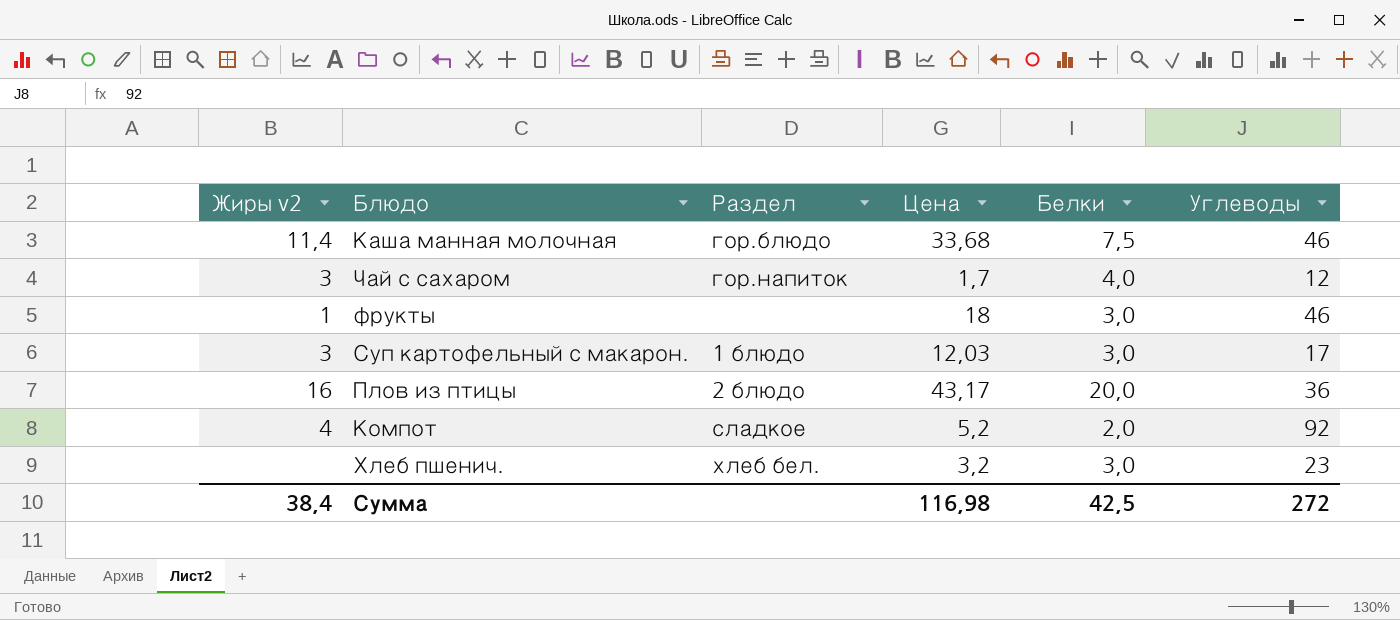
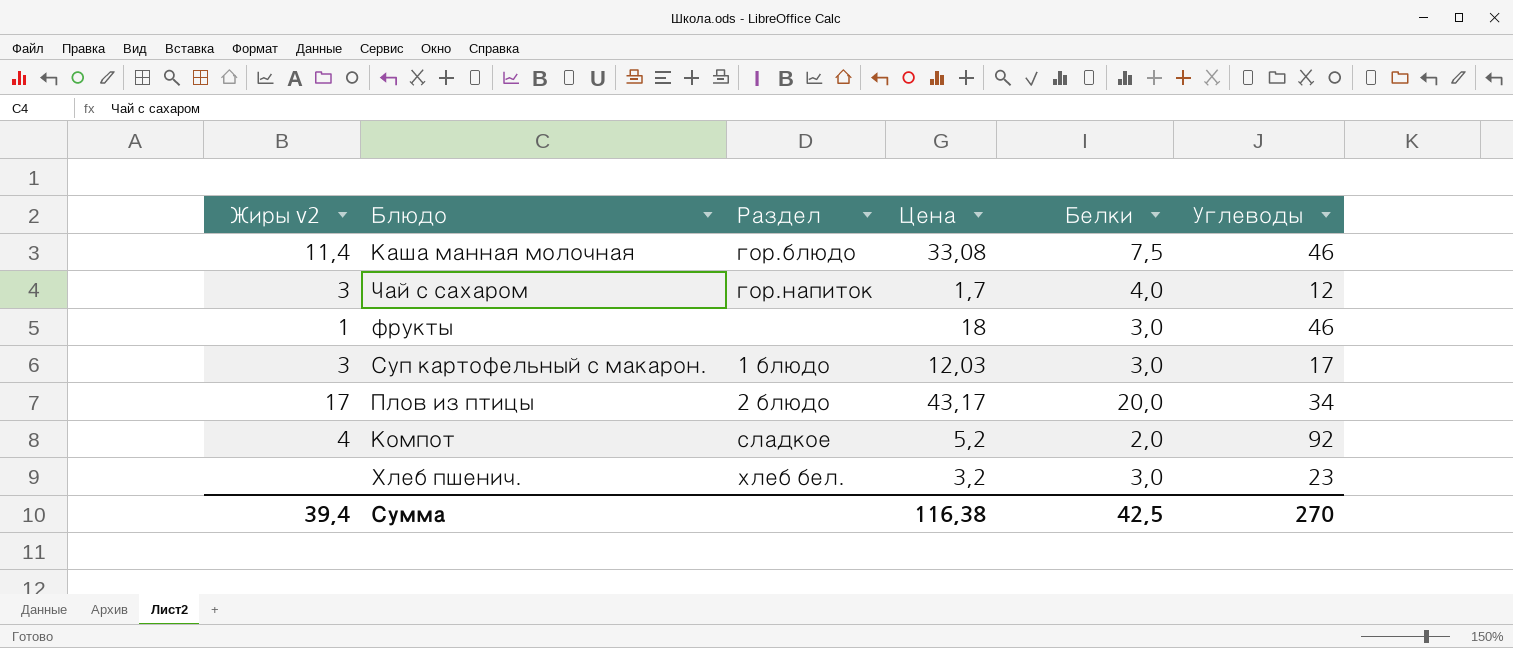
Каша манная молочная | Цена: 33,68 -> 33,08
Плов из птицы | Жиры v2: 16 -> 17
Плов из птицы | Углеводы: 36 -> 34
Сумма | Жиры v2: 38,4 -> 39,4
Сумма | Цена: 116,98 -> 116,38
Сумма | Углеводы: 272 -> 270

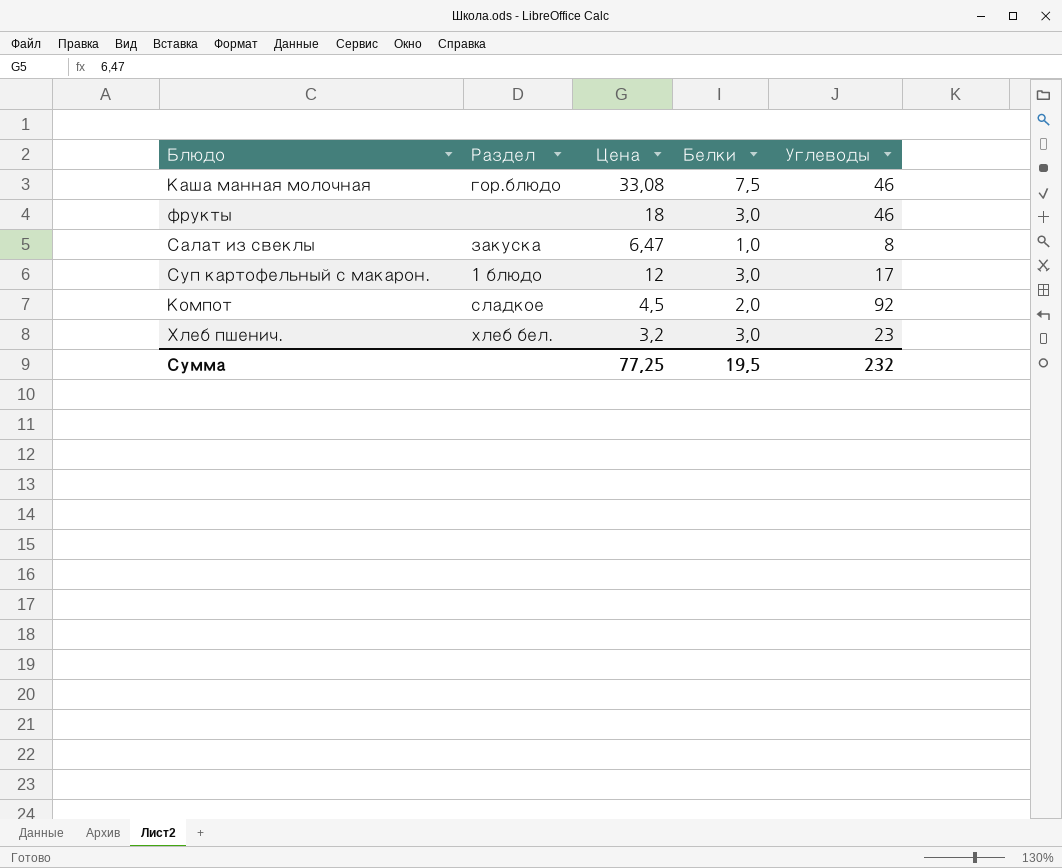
column Жиры v2 | position: 1 -> none
row Чай с сахаром: 3 | гор.напиток | 1,7 | 4,0 | 12 -> none
row Плов из птицы: 17 | 2 блюдо | 43,17 | 20,0 | 34 -> none
row Салат из свеклы: none -> закуска | 6,47 | 1,0 | 8
Суп картофельный с макарон. | Цена: 12,03 -> 12
Компот | Цена: 5,2 -> 4,5
Сумма | Цена: 116,38 -> 77,25
Сумма | Белки: 42,5 -> 19,5
Сумма | Углеводы: 270 -> 232

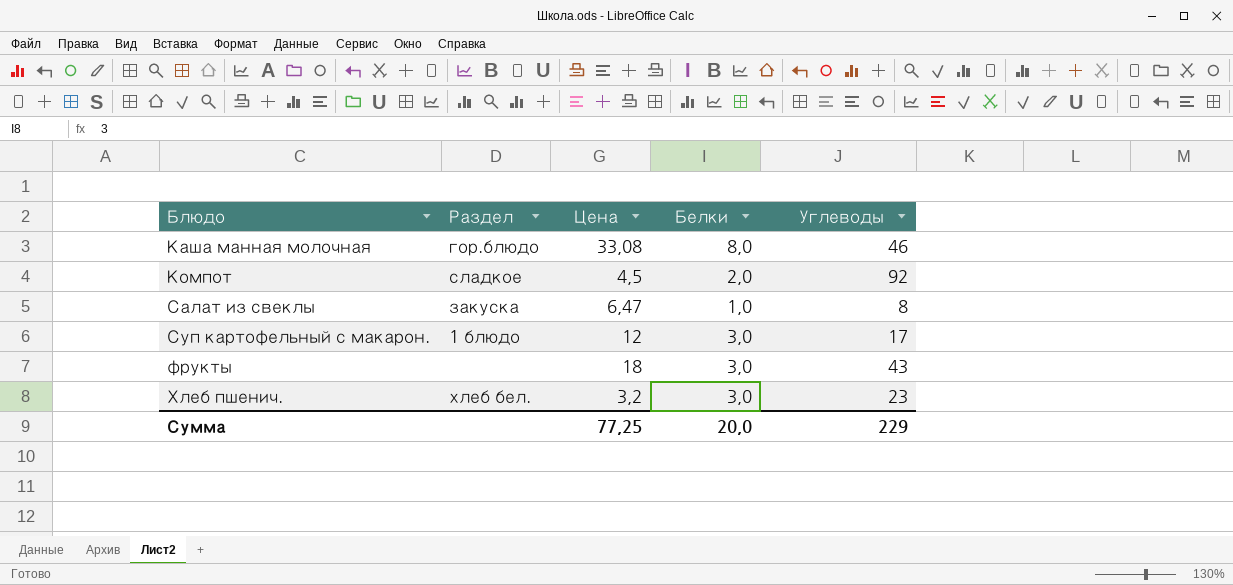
row order: none -> Блюдо ascending
Каша манная молочная | Белки: 7,5 -> 8,0
фрукты | Углеводы: 46 -> 43
Сумма | Белки: 19,5 -> 20,0
Сумма | Углеводы: 232 -> 229

